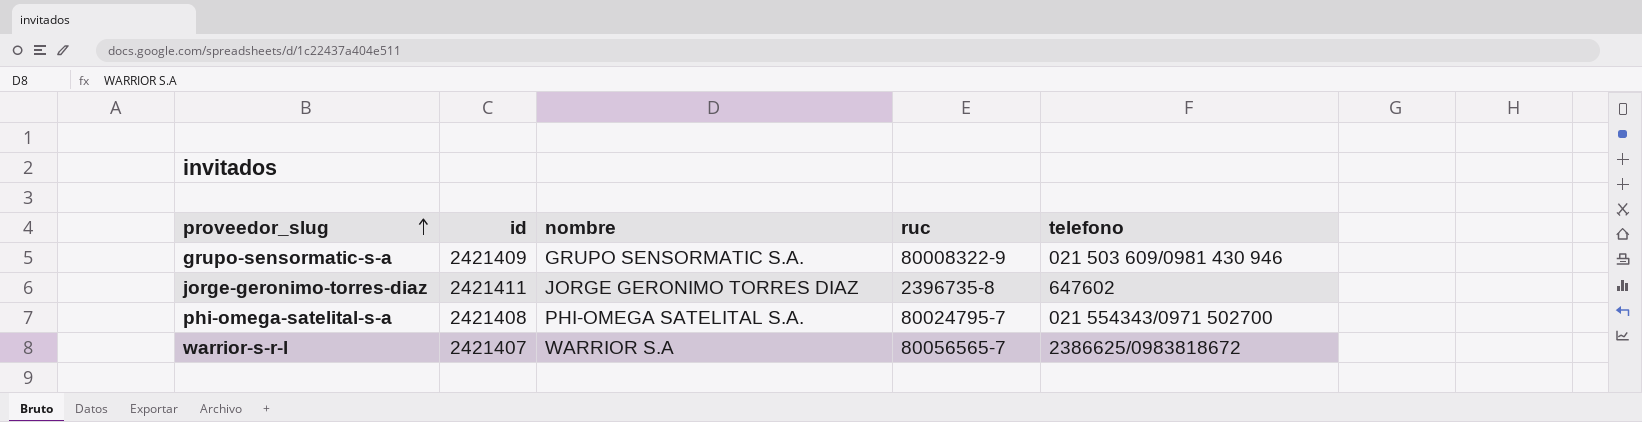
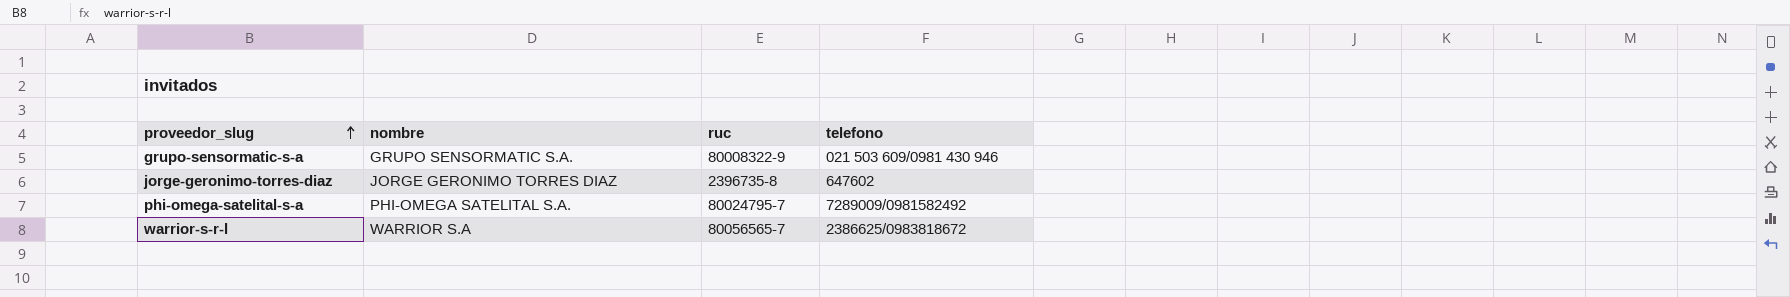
column id | position: 2 -> none
phi-omega-satelital-s-a | telefono: 021 554343/0971 502700 -> 7289009/0981582492

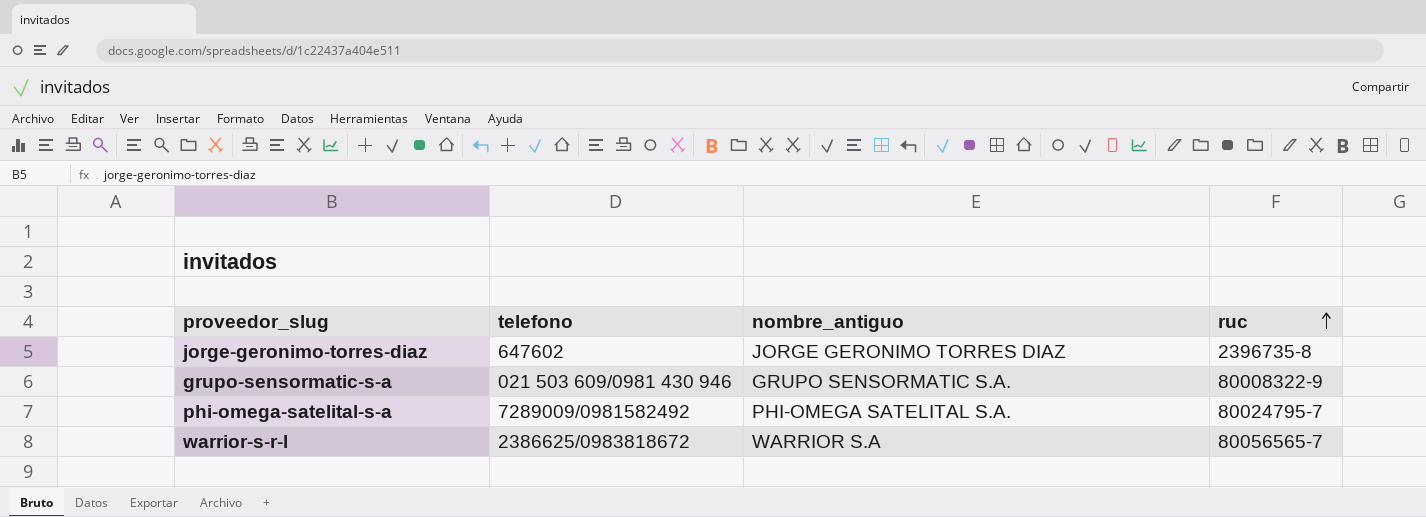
row order: proveedor_slug ascending -> ruc ascending
column telefono | position: 4 -> 2
column name: nombre -> nombre_antiguo

